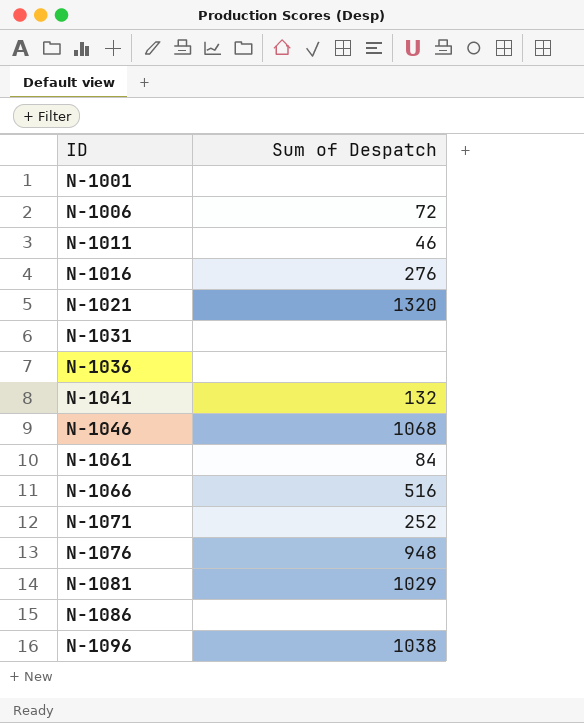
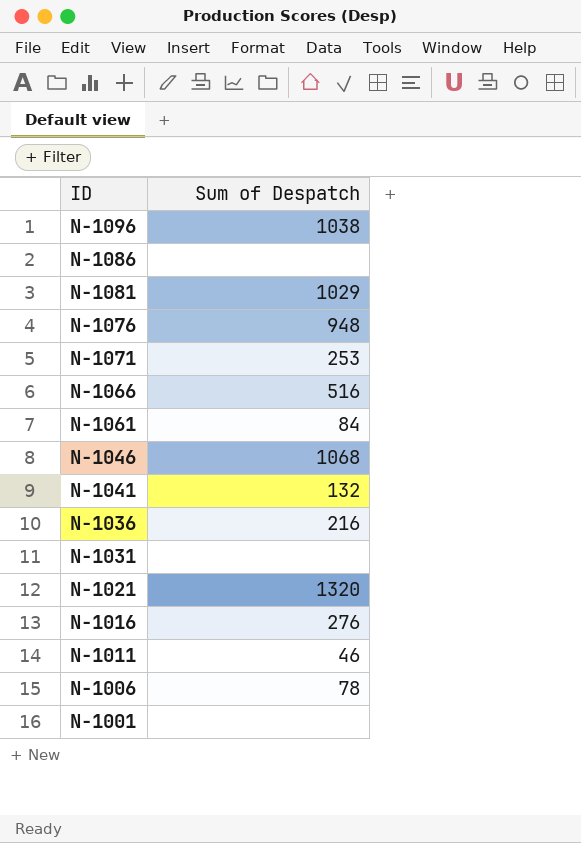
row order: ID ascending -> ID descending
N-1071 | Sum of Despatch: 252 -> 253
N-1036 | Sum of Despatch: none -> 216
N-1006 | Sum of Despatch: 72 -> 78

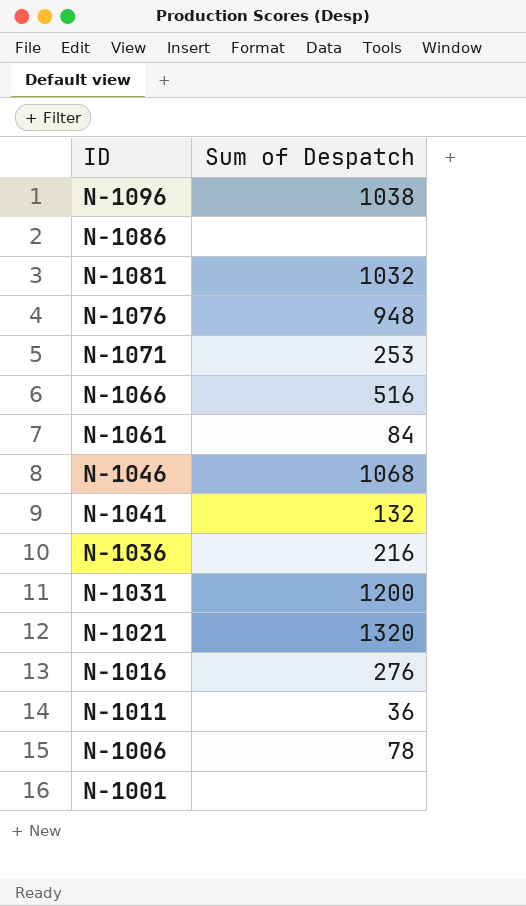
N-1081 | Sum of Despatch: 1029 -> 1032
N-1031 | Sum of Despatch: none -> 1200
N-1011 | Sum of Despatch: 46 -> 36

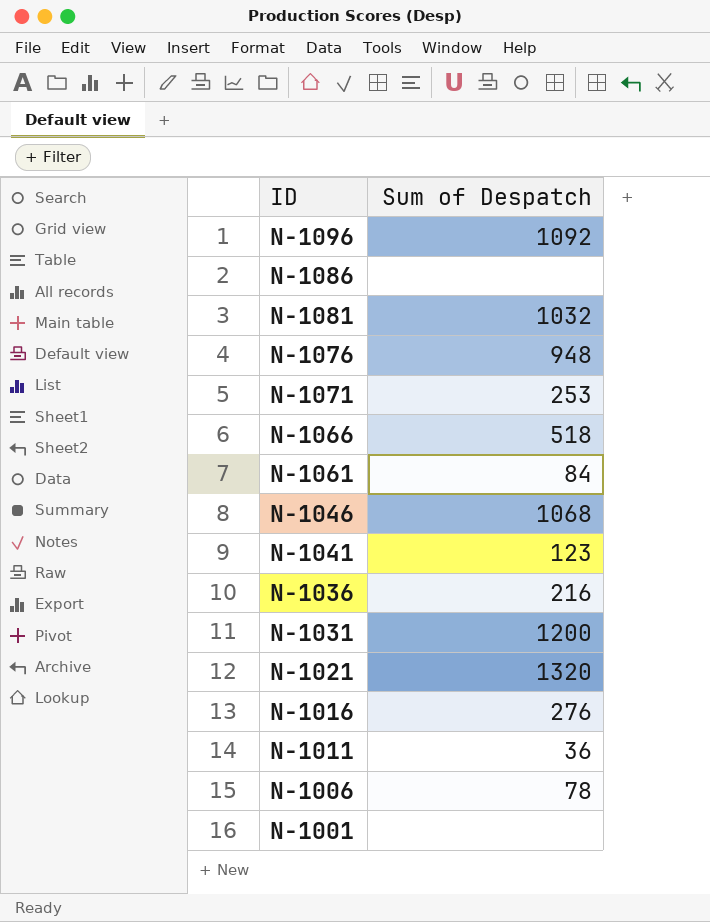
N-1096 | Sum of Despatch: 1038 -> 1092
N-1066 | Sum of Despatch: 516 -> 518
N-1041 | Sum of Despatch: 132 -> 123

